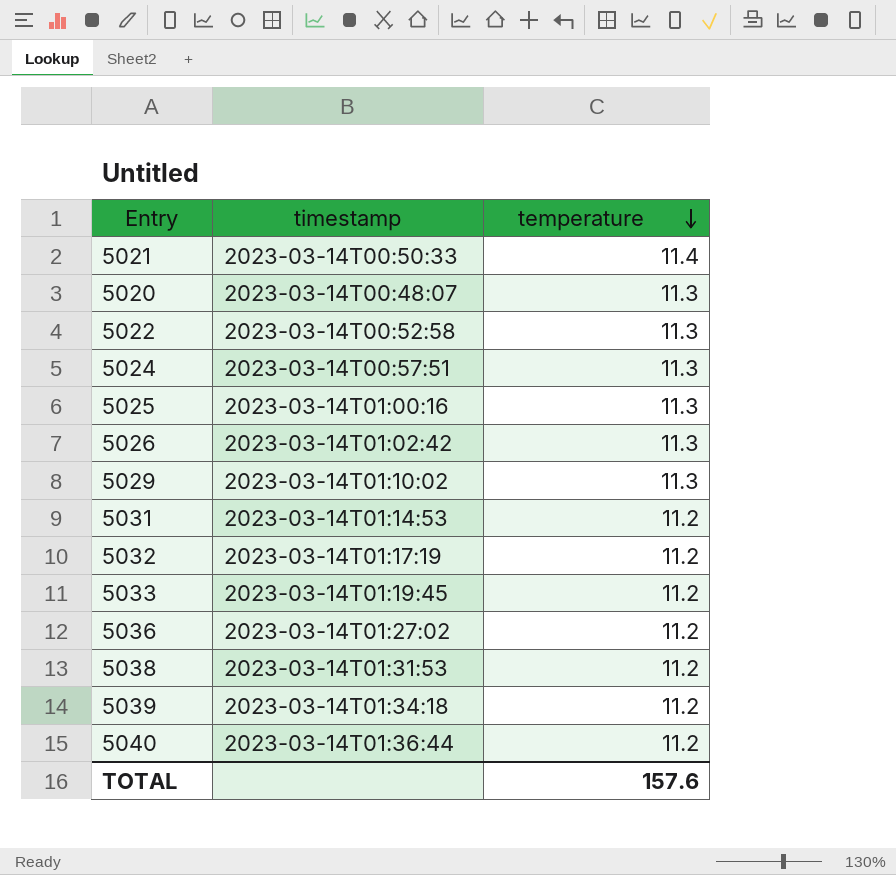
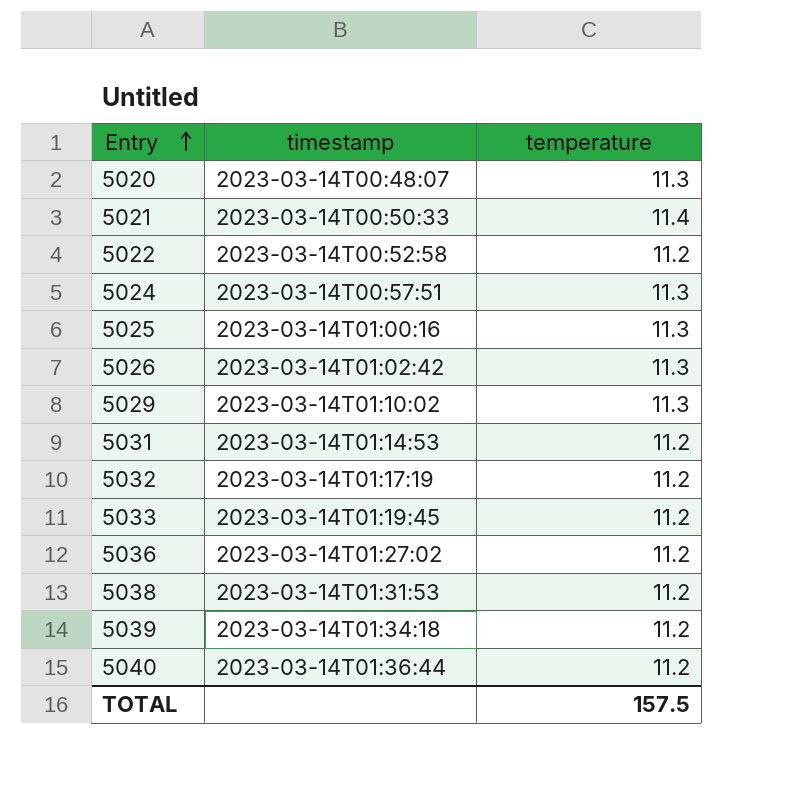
row order: temperature descending -> Entry ascending
5022 | temperature: 11.3 -> 11.2
TOTAL | temperature: 157.6 -> 157.5

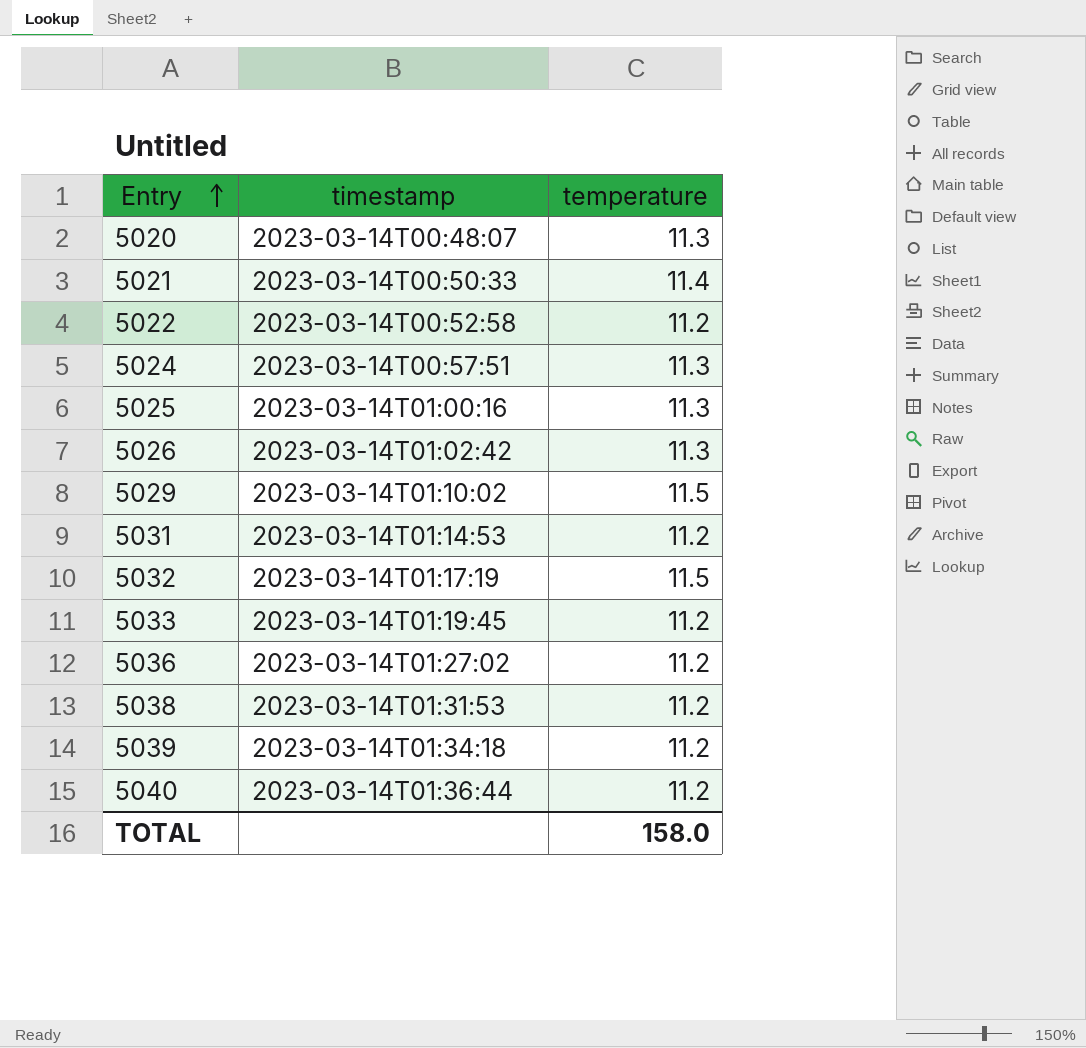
5029 | temperature: 11.3 -> 11.5
5032 | temperature: 11.2 -> 11.5
TOTAL | temperature: 157.5 -> 158.0

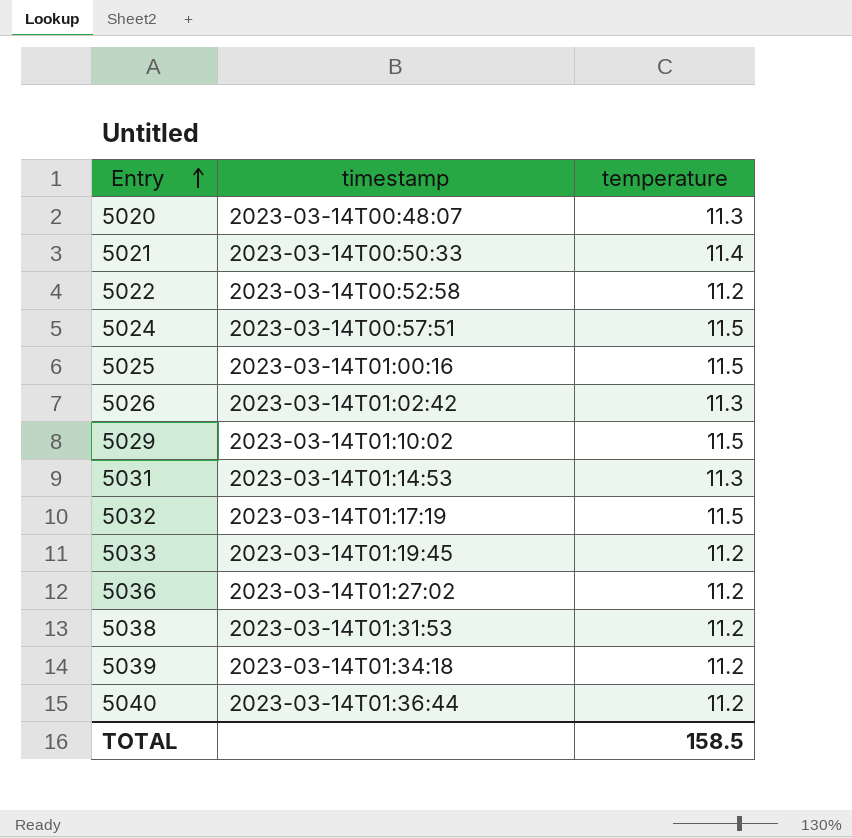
5024 | temperature: 11.3 -> 11.5
5025 | temperature: 11.3 -> 11.5
5031 | temperature: 11.2 -> 11.3
TOTAL | temperature: 158.0 -> 158.5

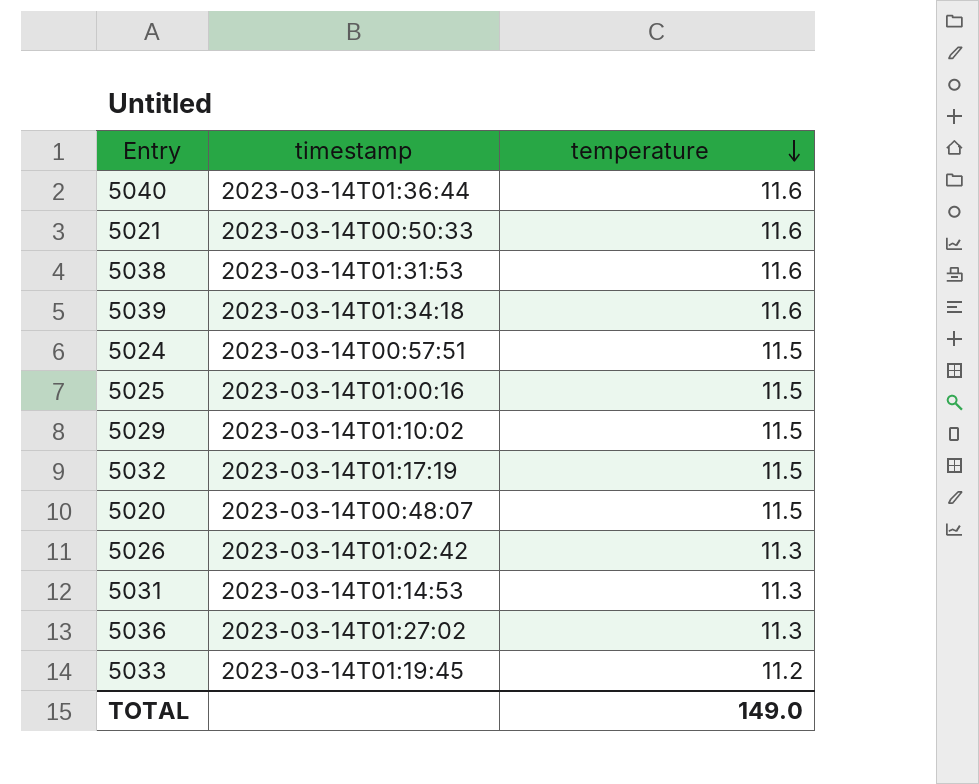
row order: Entry ascending -> temperature descending
row 5022: 2023-03-14T00:52:58 | 11.2 -> none
5040 | temperature: 11.2 -> 11.6
5021 | temperature: 11.4 -> 11.6
5038 | temperature: 11.2 -> 11.6
5039 | temperature: 11.2 -> 11.6
5020 | temperature: 11.3 -> 11.5
5036 | temperature: 11.2 -> 11.3
TOTAL | temperature: 158.5 -> 149.0

